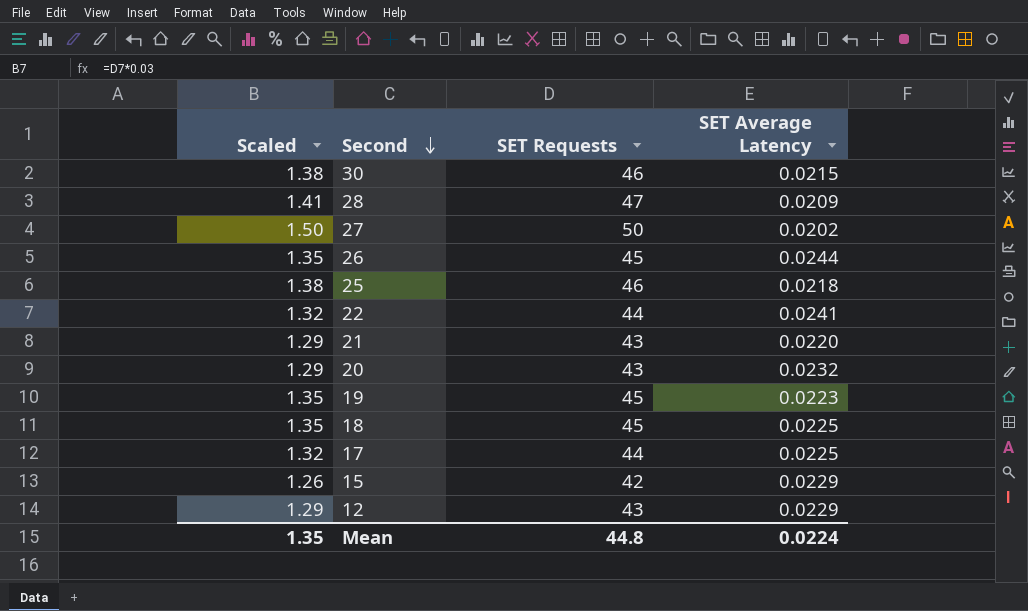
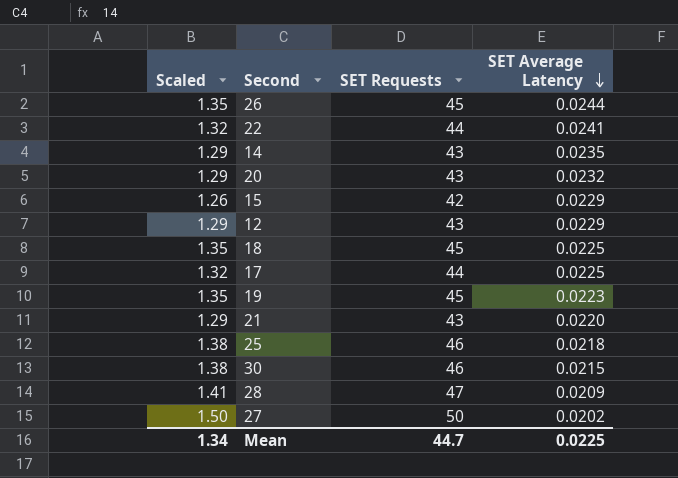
row order: Second descending -> SET Average Latency descending
row 14: none -> 1.29 | 43 | 0.0235
Mean | Scaled: 1.35 -> 1.34
Mean | SET Requests: 44.8 -> 44.7
Mean | SET Average Latency: 0.0224 -> 0.0225

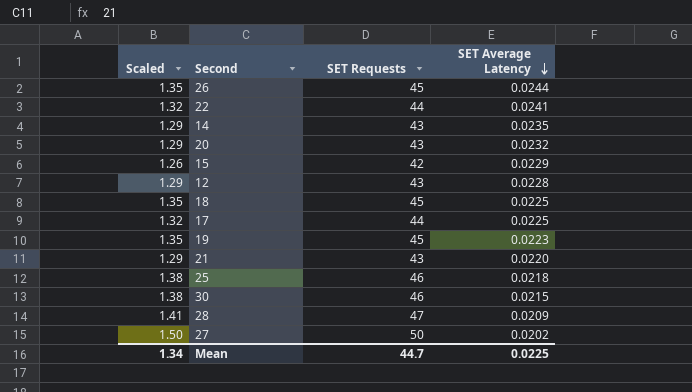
12 | SET Average Latency: 0.0229 -> 0.0228

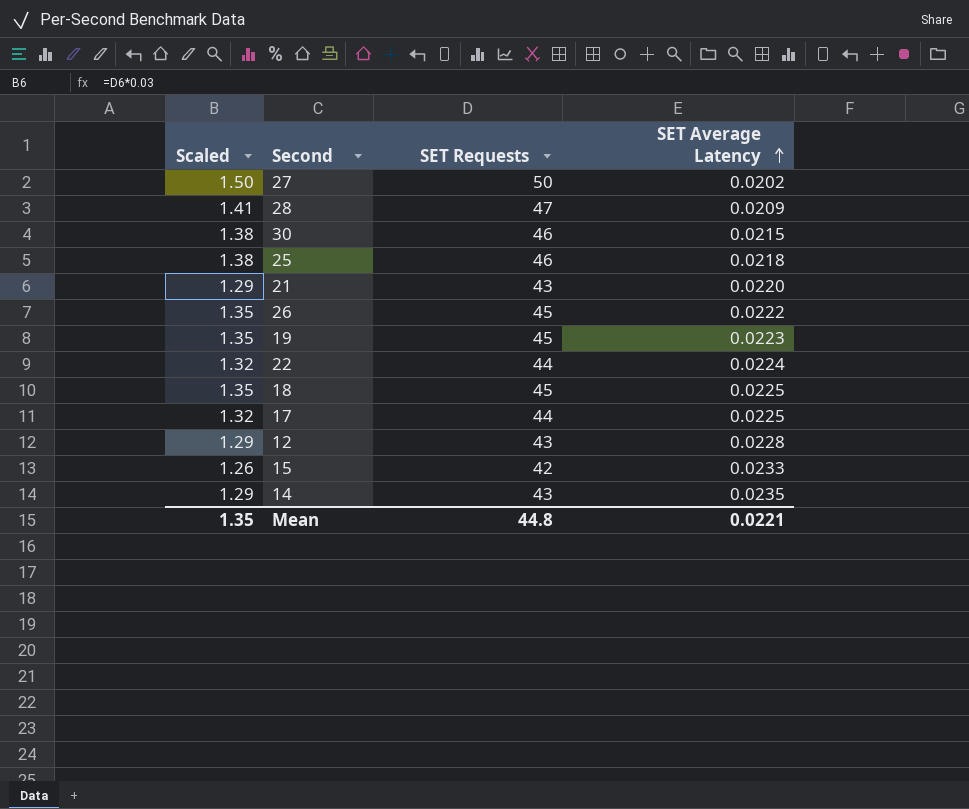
row order: SET Average Latency descending -> SET Average Latency ascending
row 20: 1.29 | 43 | 0.0232 -> none
26 | SET Average Latency: 0.0244 -> 0.0222
22 | SET Average Latency: 0.0241 -> 0.0224
15 | SET Average Latency: 0.0229 -> 0.0233
Mean | Scaled: 1.34 -> 1.35
Mean | SET Requests: 44.7 -> 44.8
Mean | SET Average Latency: 0.0225 -> 0.0221

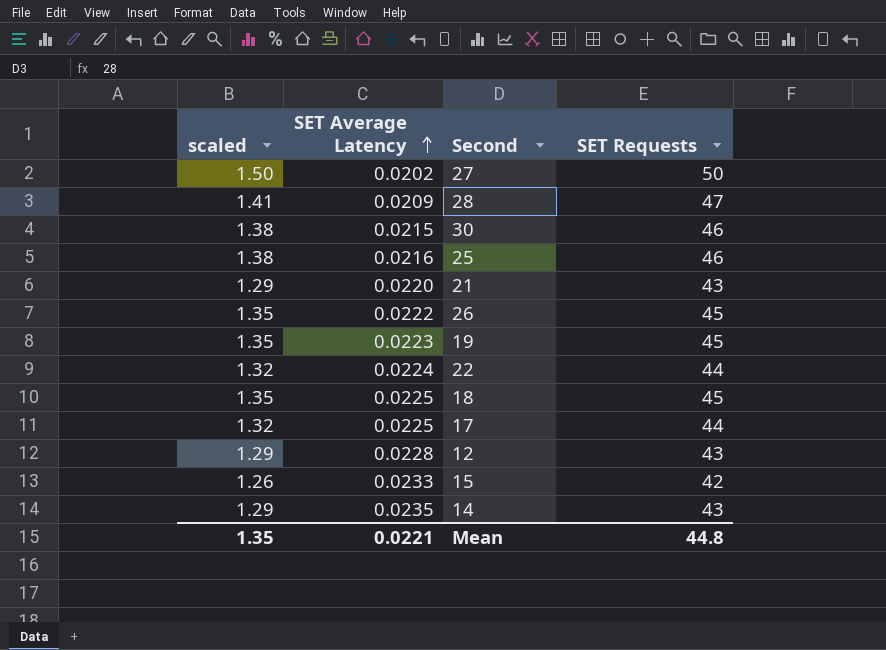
column name: Scaled -> scaled
column SET Average Latency | position: 4 -> 2
25 | SET Average Latency: 0.0218 -> 0.0216

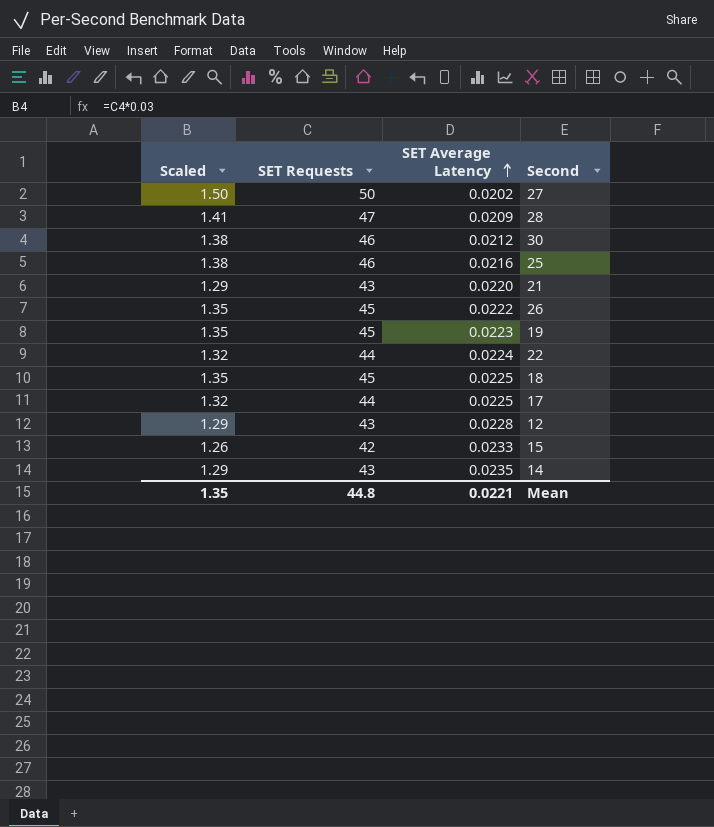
column name: scaled -> Scaled
column SET Requests | position: 4 -> 2
30 | SET Average Latency: 0.0215 -> 0.0212

